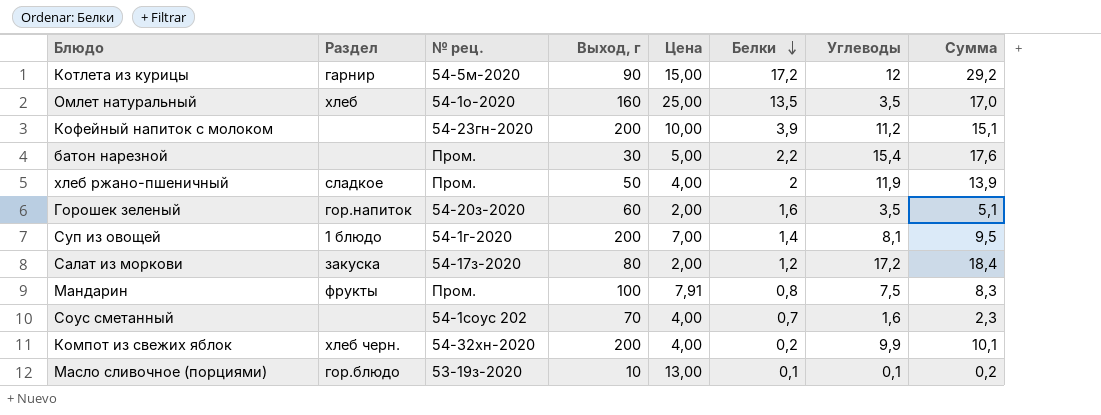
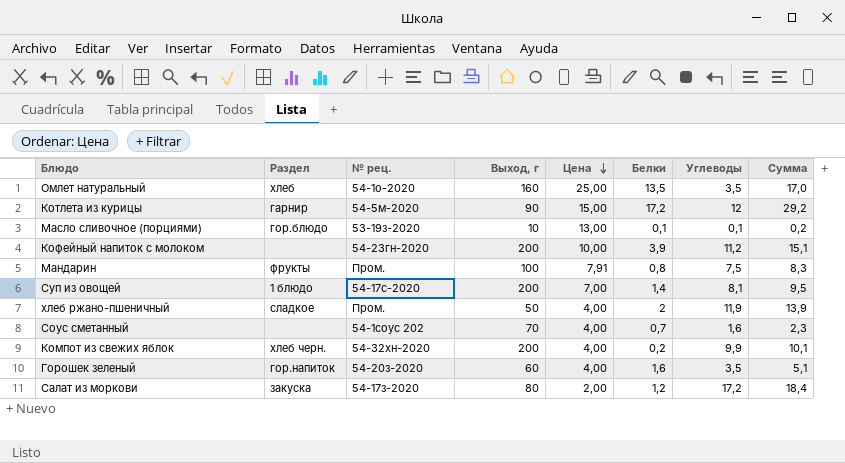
row order: Белки descending -> Цена descending
row батон нарезной: none | Пром. | 30 | 5,00 | 2,2 | 15,4 | 17,6 -> none
Суп из овощей | № рец.: 54-1г-2020 -> 54-17с-2020
Горошек зеленый | Цена: 2,00 -> 4,00

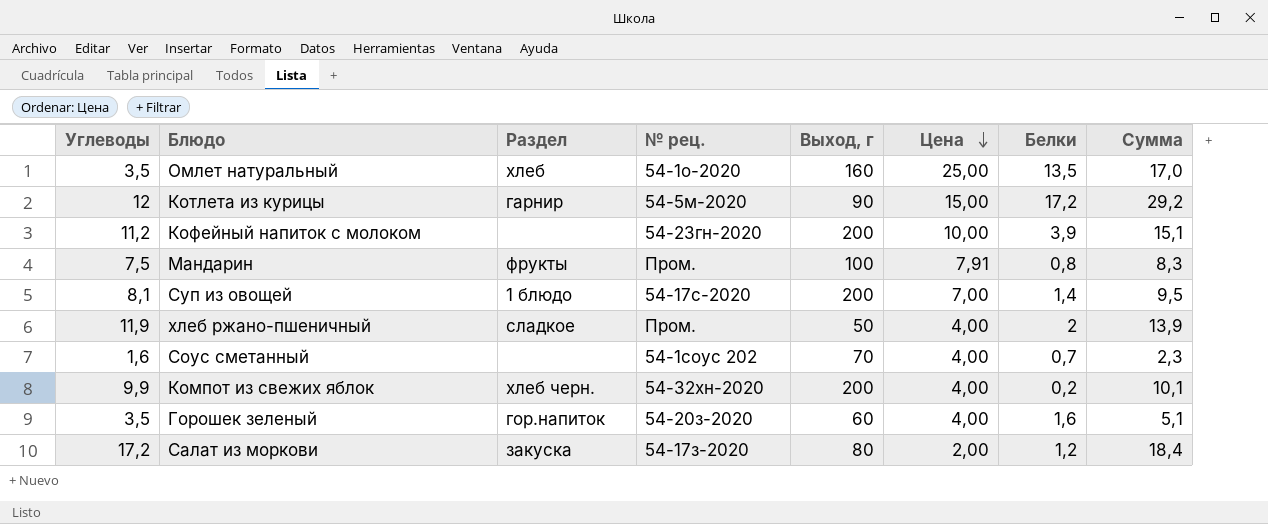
column Углеводы | position: 7 -> 1
row Масло сливочное (порциями): гор.блюдо | 53-19з-2020 | 10 | 13,00 | 0,1 | 0,1 | 0,2 -> none

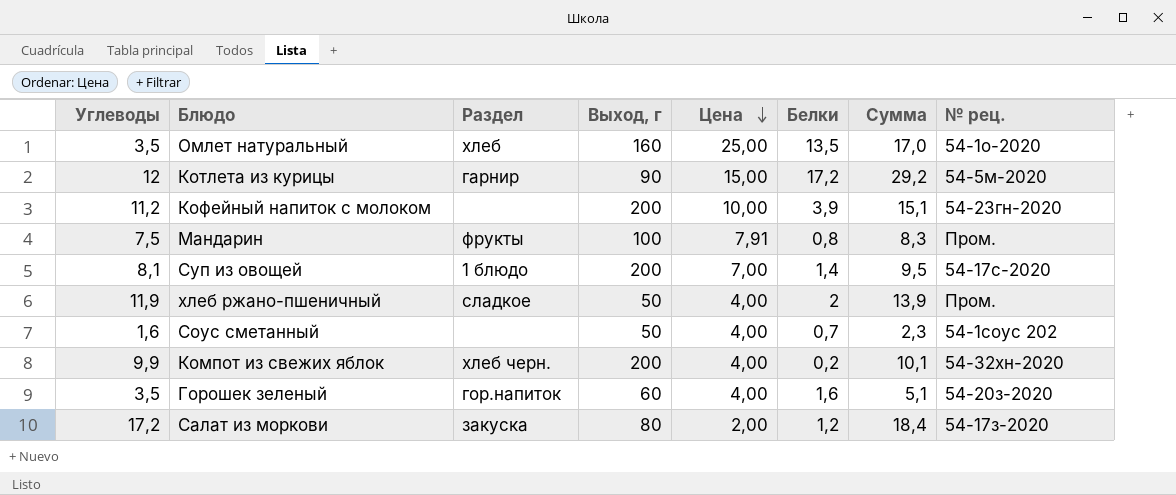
column № рец. | position: 4 -> 8
Соус сметанный | Выход, г: 70 -> 50

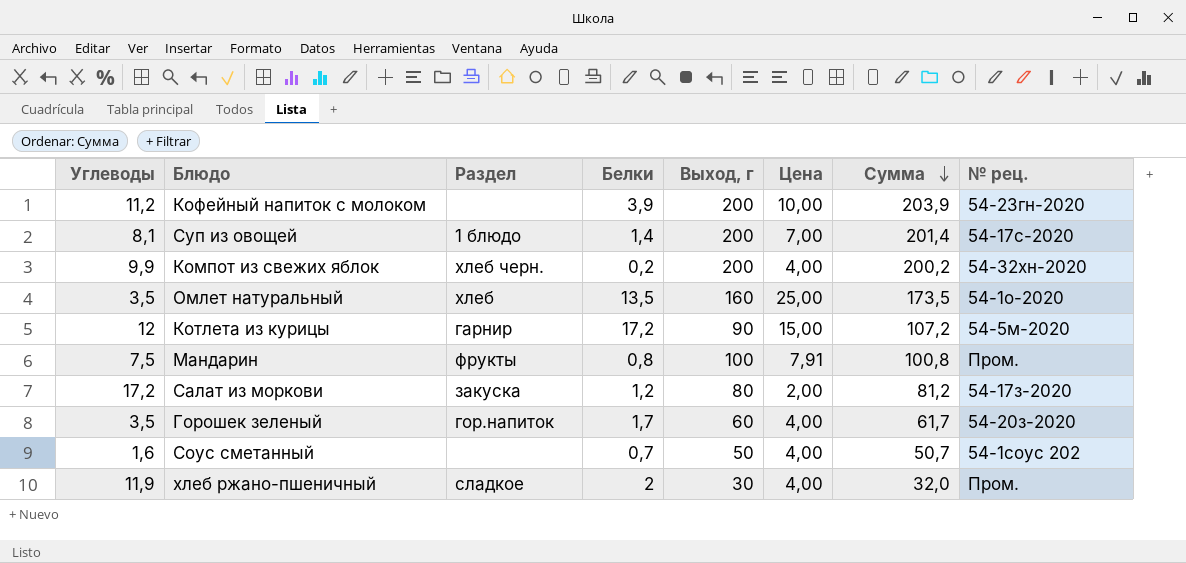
row order: Цена descending -> Сумма descending
column Белки | position: 6 -> 4
column Сумма | formula: [Углеводы] + [Белки] -> [Белки] + [Выход, г]
Горошек зеленый | Белки: 1,6 -> 1,7
хлеб ржано-пшеничный | Выход, г: 50 -> 30

